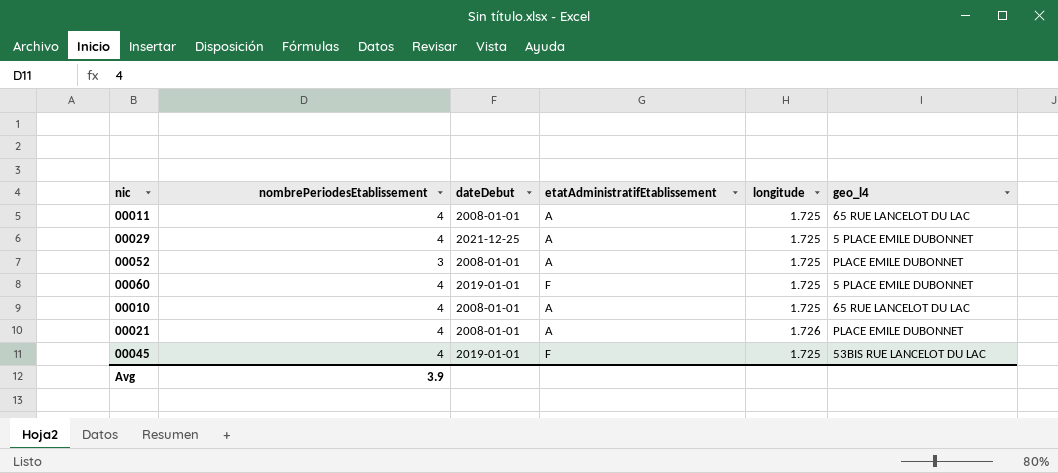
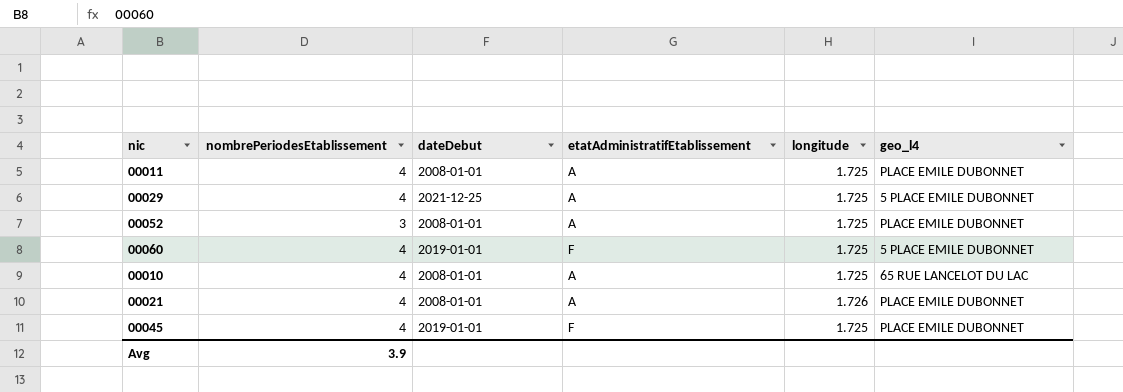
00011 | geo_l4: 65 RUE LANCELOT DU LAC -> PLACE EMILE DUBONNET
00045 | geo_l4: 53BIS RUE LANCELOT DU LAC -> PLACE EMILE DUBONNET

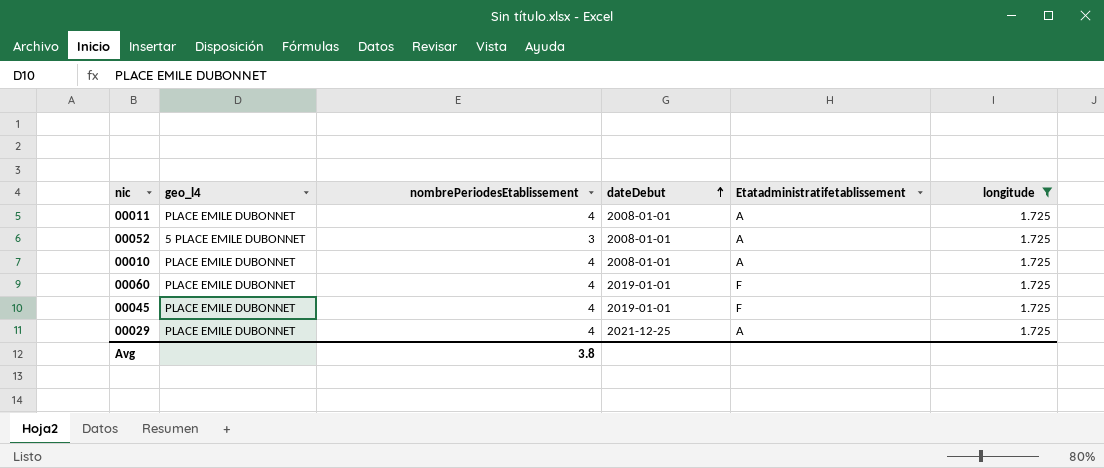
filter: none -> longitude = 1.725
row order: none -> dateDebut ascending
column geo_l4 | position: 6 -> 2
column name: etatAdministratifEtablissement -> Etatadministratifetablissement
00052 | geo_l4: PLACE EMILE DUBONNET -> 5 PLACE EMILE DUBONNET
00010 | geo_l4: 65 RUE LANCELOT DU LAC -> PLACE EMILE DUBONNET
00060 | geo_l4: 5 PLACE EMILE DUBONNET -> PLACE EMILE DUBONNET
00029 | geo_l4: 5 PLACE EMILE DUBONNET -> PLACE EMILE DUBONNET
Avg | nombrePeriodesEtablissement: 3.9 -> 3.8

